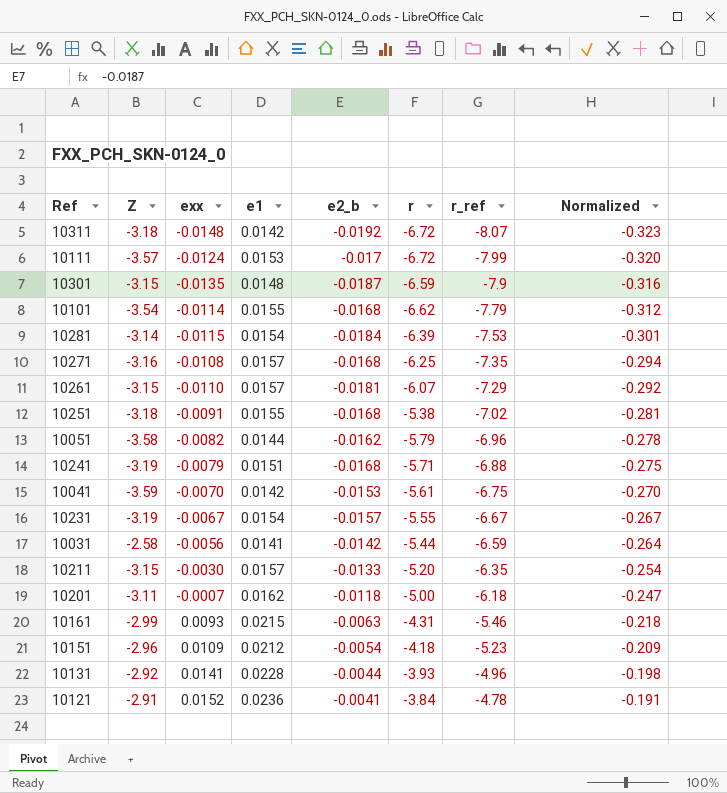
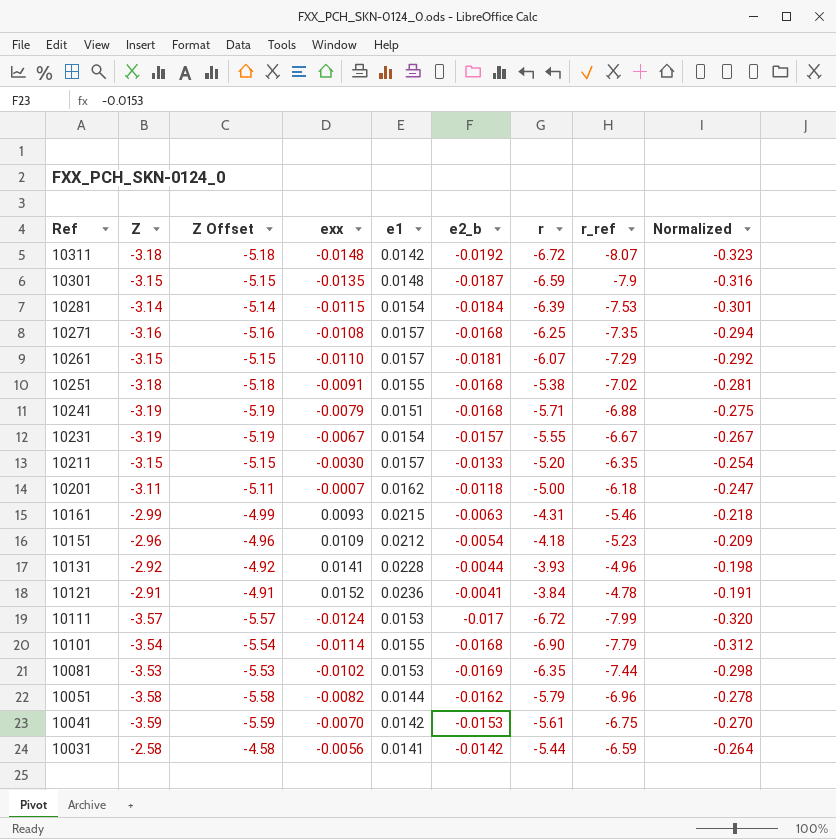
row order: r_ref ascending -> Ref descending
column Z Offset | formula: none -> [Z] - 2
10101 | r: -6.62 -> -6.90
row 10081: none -> -3.53 | -5.53 | -0.0102 | 0.0153 | -0.0169 | -6.35 | -7.44 | -0.298

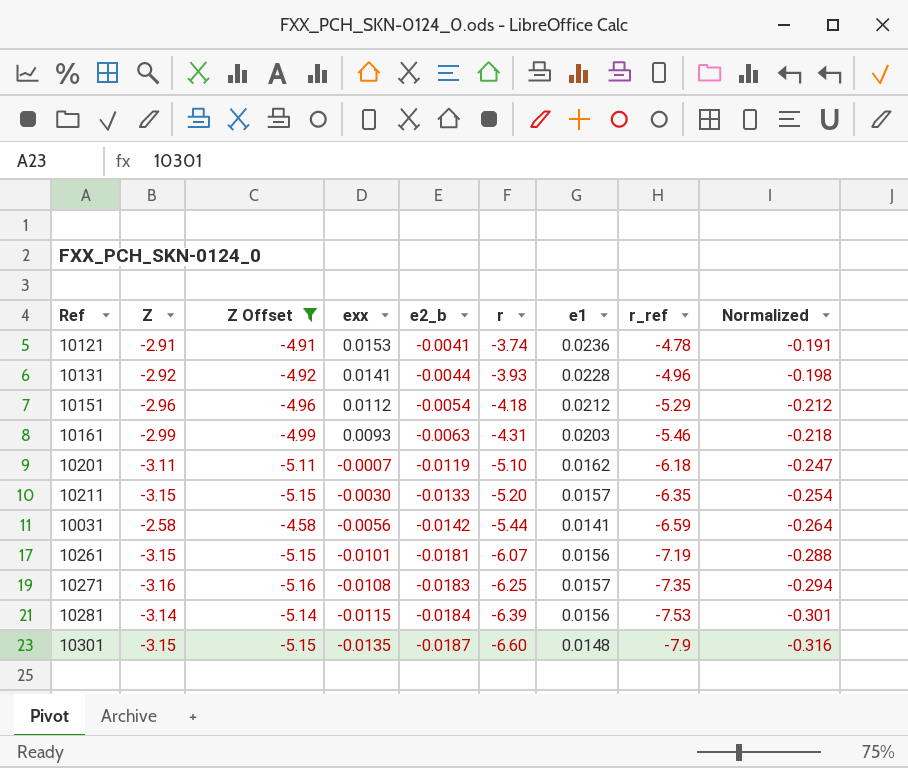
filter: none -> Z Offset >= -5.16
row order: Ref descending -> exx descending
column e1 | position: 5 -> 7
10121 | exx: 0.0152 -> 0.0153
10121 | r: -3.84 -> -3.74
10151 | exx: 0.0109 -> 0.0112
10151 | r_ref: -5.23 -> -5.29
10151 | Normalized: -0.209 -> -0.212
10161 | e1: 0.0215 -> 0.0203
10201 | e2_b: -0.0118 -> -0.0119
10201 | r: -5.00 -> -5.10
10261 | exx: -0.0110 -> -0.0101
10261 | e1: 0.0157 -> 0.0156
10261 | r_ref: -7.29 -> -7.19
10261 | Normalized: -0.292 -> -0.288
10271 | e2_b: -0.0168 -> -0.0183
10281 | e1: 0.0154 -> 0.0156
10301 | r: -6.59 -> -6.60

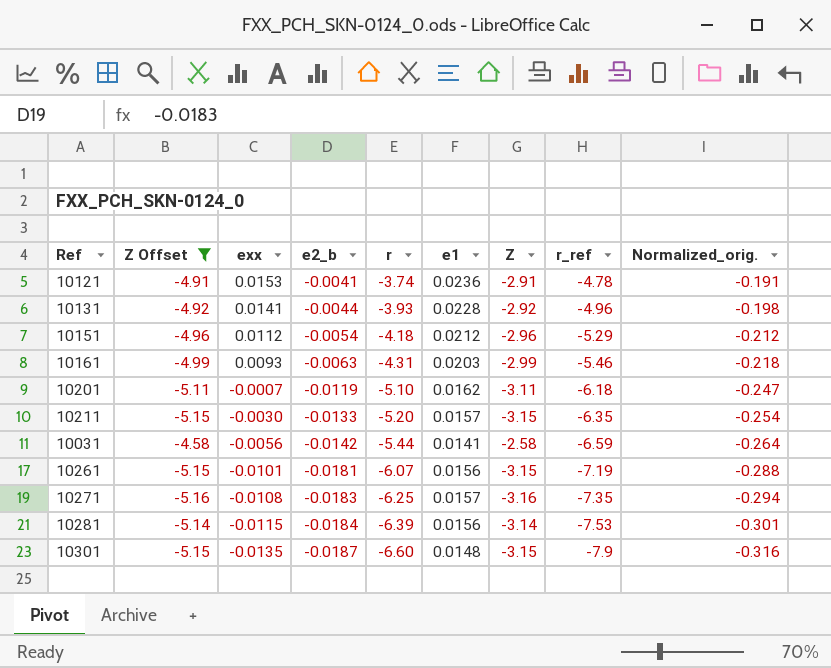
column Z | position: 2 -> 7
column name: Normalized -> Normalized_orig.

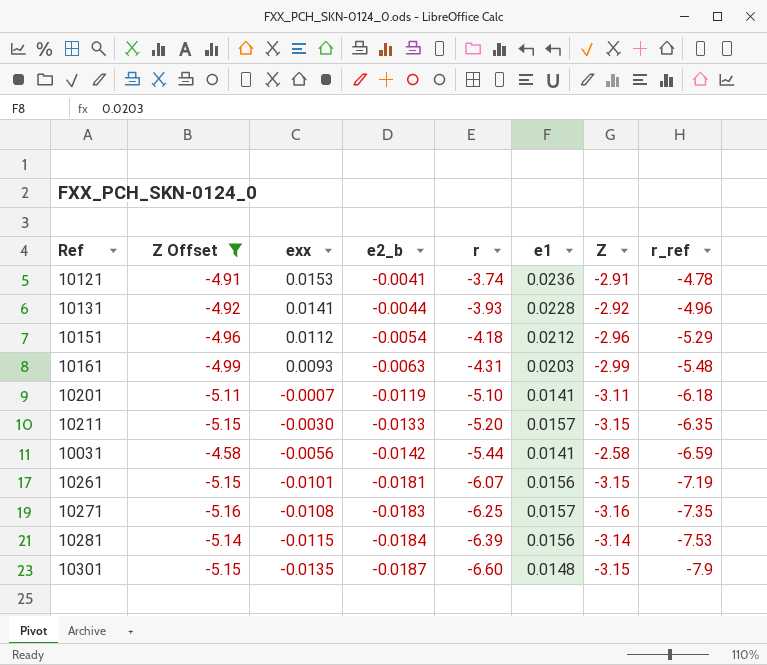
column Normalized_orig. | formula: [r_ref] * 0.04 -> none
10161 | r_ref: -5.46 -> -5.48
10201 | e1: 0.0162 -> 0.0141

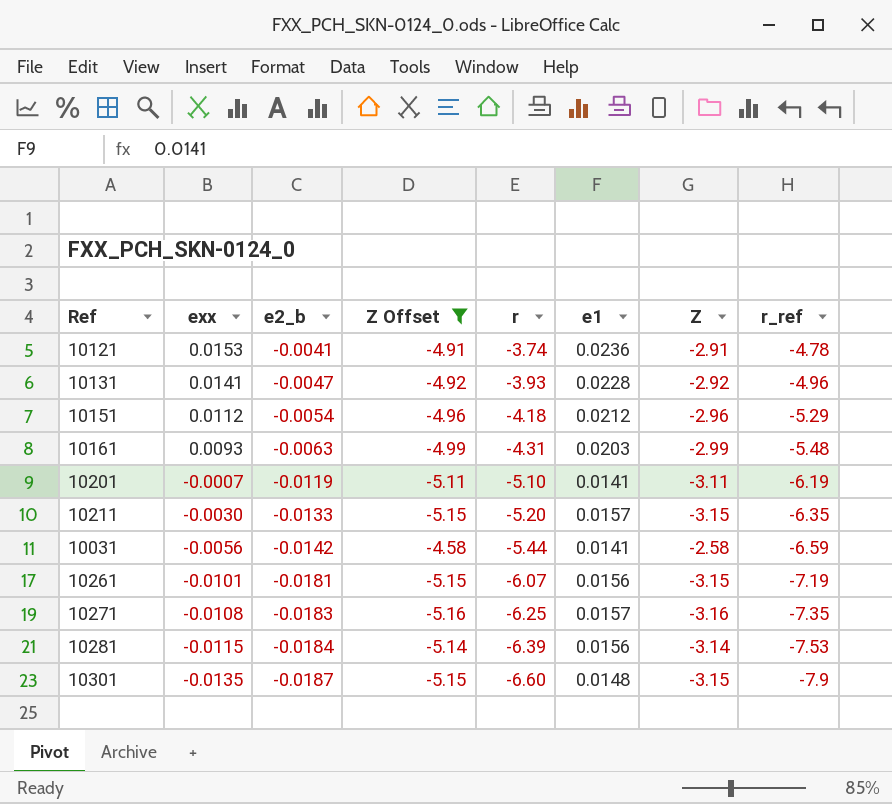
column Z Offset | position: 2 -> 4
10131 | e2_b: -0.0044 -> -0.0047
10201 | r_ref: -6.18 -> -6.19

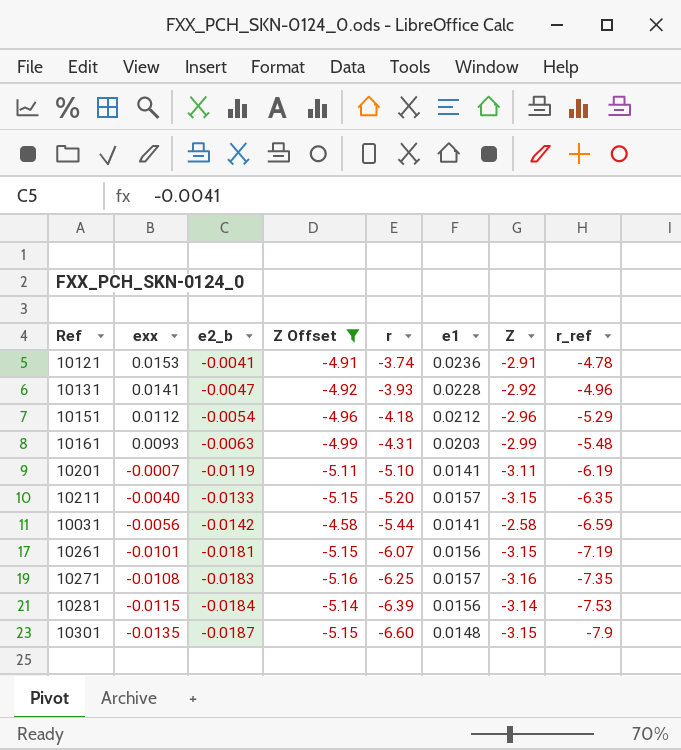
10211 | exx: -0.0030 -> -0.0040

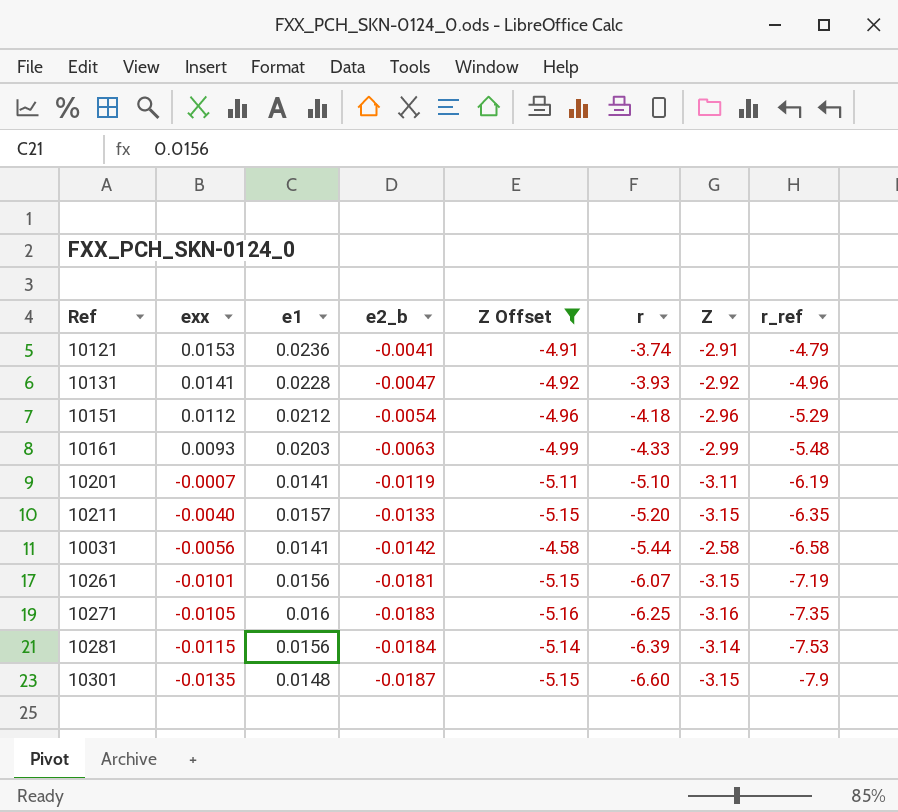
column e1 | position: 6 -> 3
10121 | r_ref: -4.78 -> -4.79
10161 | r: -4.31 -> -4.33
10031 | r_ref: -6.59 -> -6.58
10271 | exx: -0.0108 -> -0.0105
10271 | e1: 0.0157 -> 0.016

